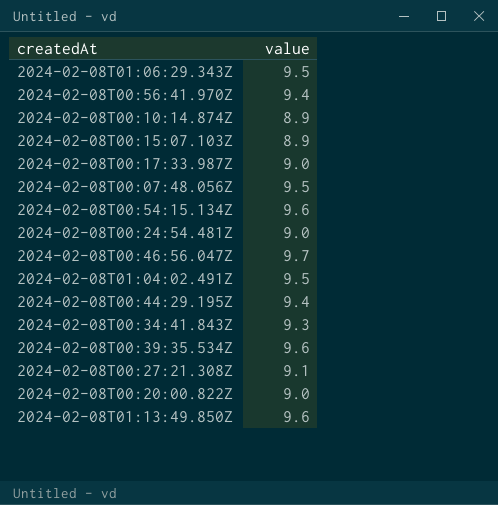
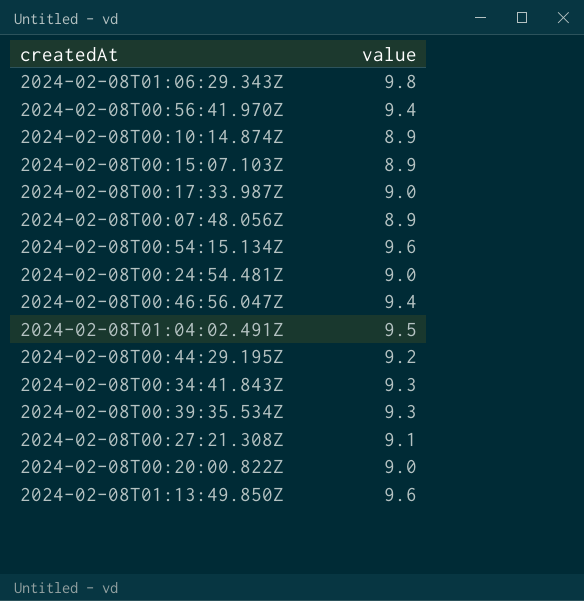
2024-02-08T01:06:29.343Z | value: 9.5 -> 9.8
2024-02-08T00:07:48.056Z | value: 9.5 -> 8.9
2024-02-08T00:46:56.047Z | value: 9.7 -> 9.4
2024-02-08T00:44:29.195Z | value: 9.4 -> 9.2
2024-02-08T00:39:35.534Z | value: 9.6 -> 9.3

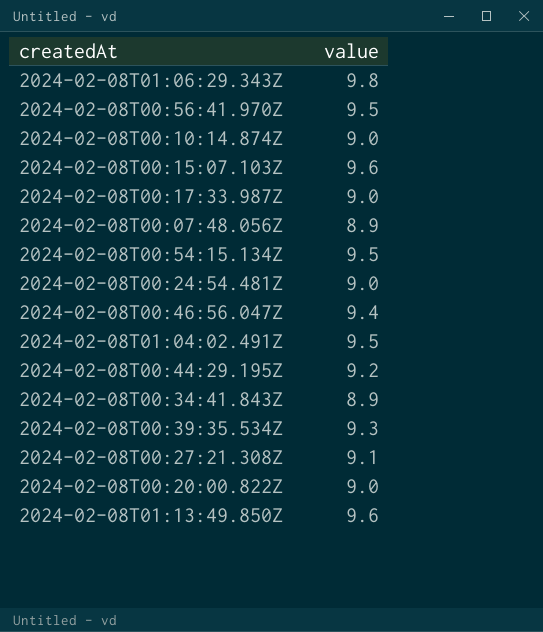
2024-02-08T00:56:41.970Z | value: 9.4 -> 9.5
2024-02-08T00:10:14.874Z | value: 8.9 -> 9.0
2024-02-08T00:15:07.103Z | value: 8.9 -> 9.6
2024-02-08T00:54:15.134Z | value: 9.6 -> 9.5
2024-02-08T00:34:41.843Z | value: 9.3 -> 8.9

